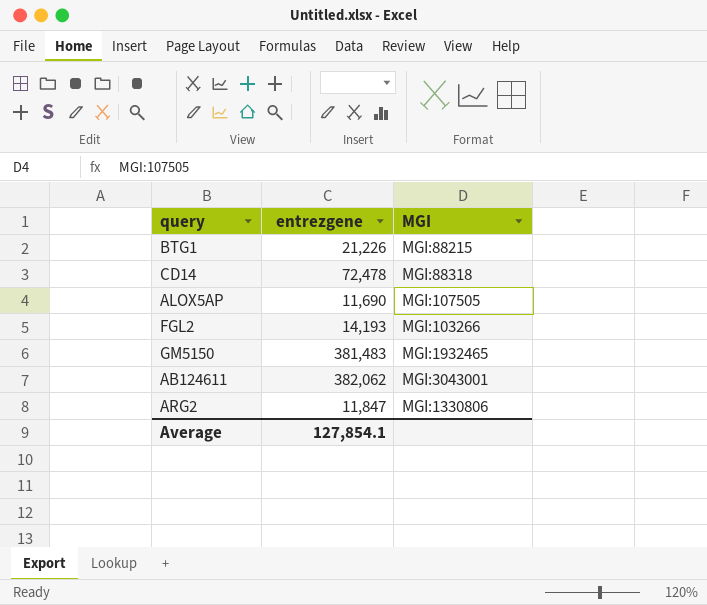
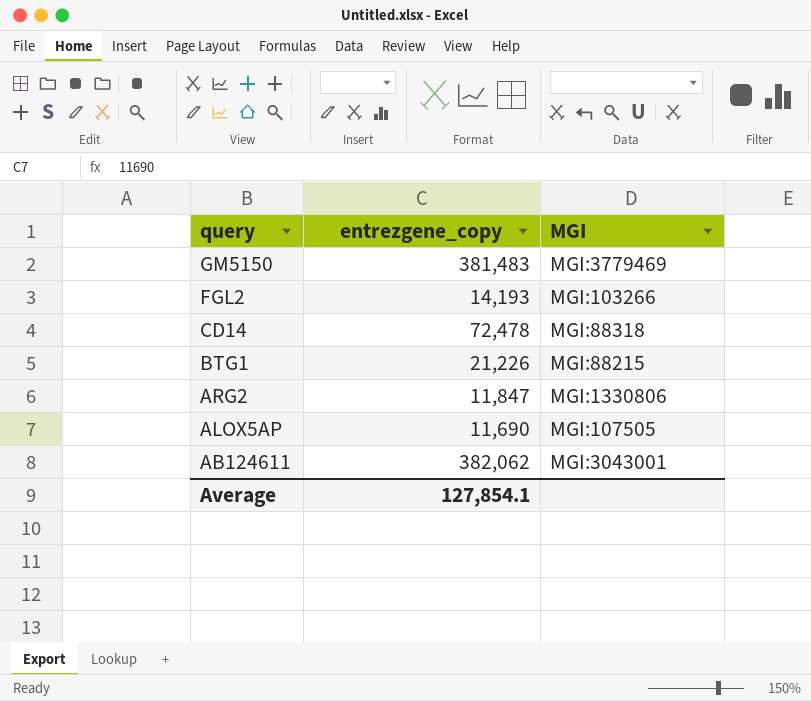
row order: none -> query descending
column name: entrezgene -> entrezgene_copy
GM5150 | MGI: MGI:1932465 -> MGI:3779469

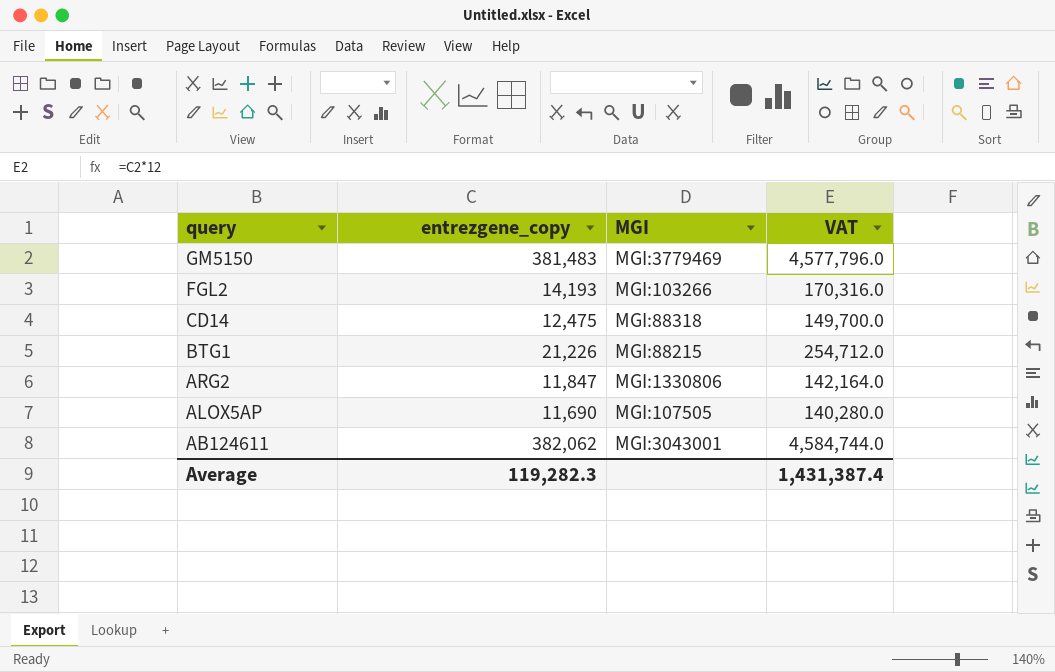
column VAT | formula: none -> [entrezgene_copy] * 12
CD14 | entrezgene_copy: 72,478 -> 12,475
Average | entrezgene_copy: 127,854.1 -> 119,282.3

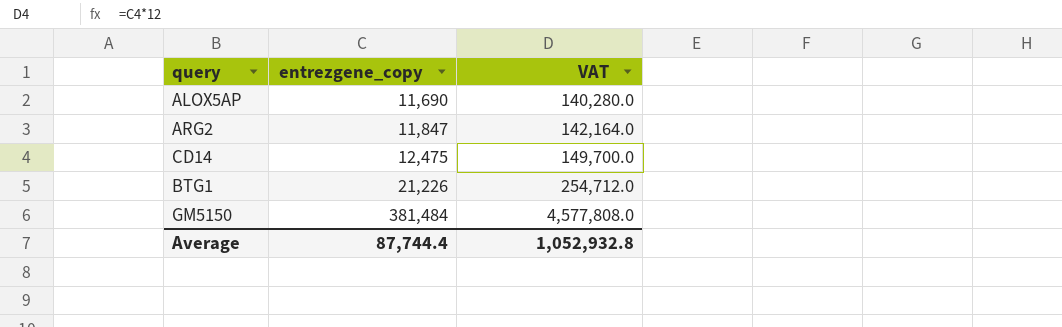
row order: query descending -> entrezgene_copy ascending
column MGI | position: 3 -> none
row FGL2: 14,193 | MGI:103266 | 170,316.0 -> none
row AB124611: 382,062 | MGI:3043001 | 4,584,744.0 -> none
GM5150 | entrezgene_copy: 381,483 -> 381,484
GM5150 | VAT: 4,577,796.0 -> 4,577,808.0
Average | entrezgene_copy: 119,282.3 -> 87,744.4
Average | VAT: 1,431,387.4 -> 1,052,932.8

